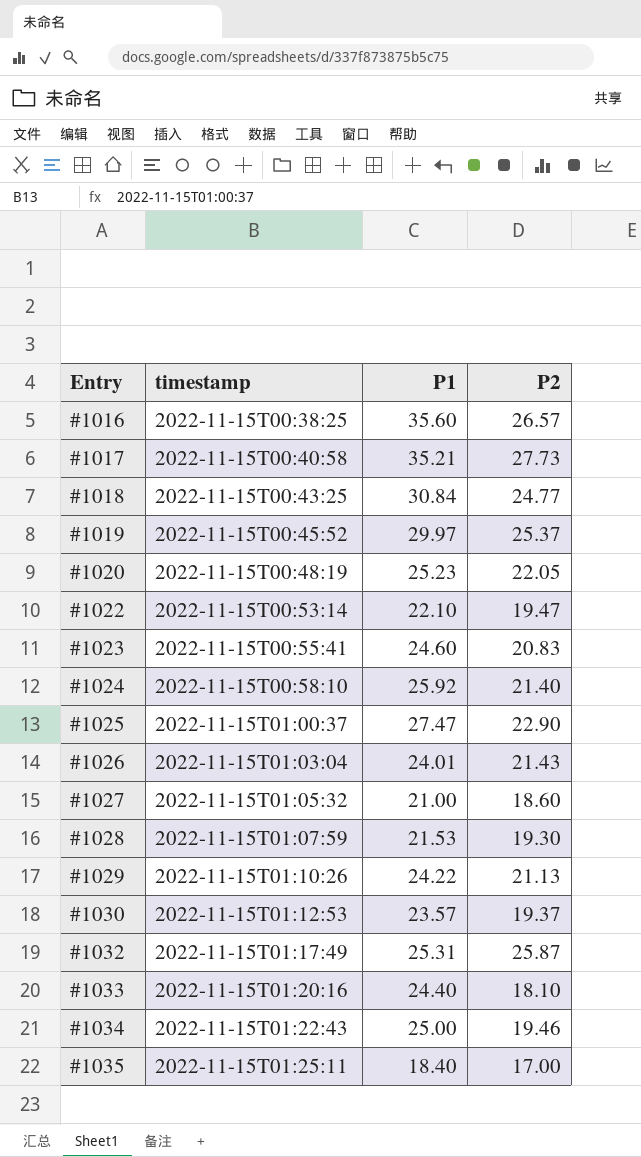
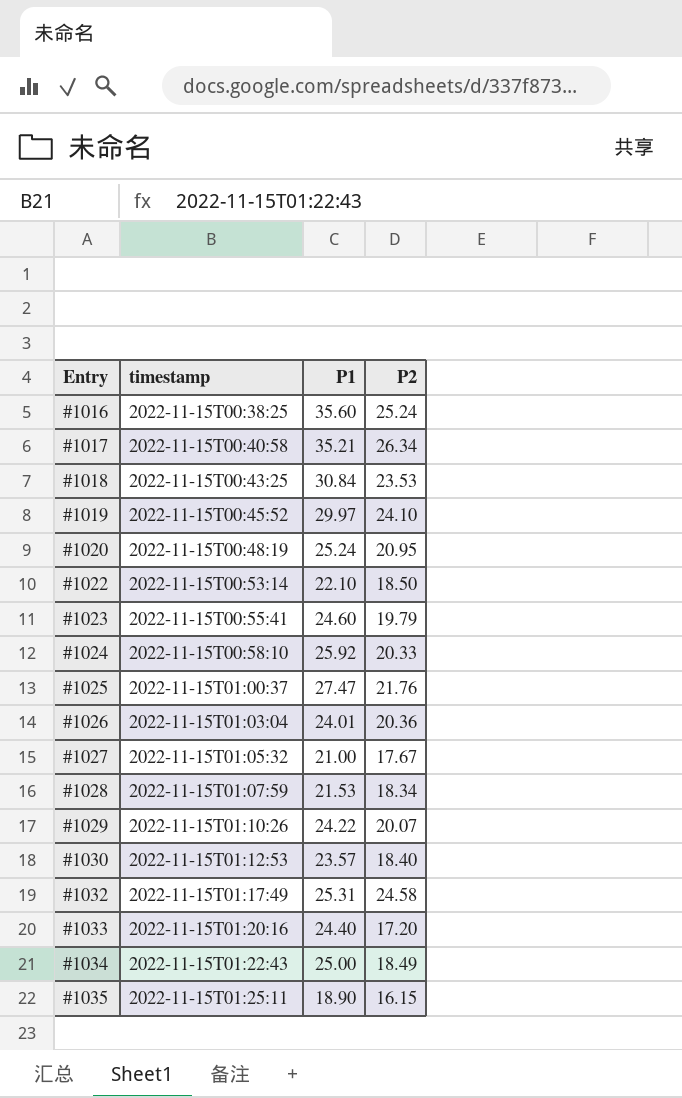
#1016 | P2: 26.57 -> 25.24
#1017 | P2: 27.73 -> 26.34
#1018 | P2: 24.77 -> 23.53
#1019 | P2: 25.37 -> 24.10
#1020 | P1: 25.23 -> 25.24
#1020 | P2: 22.05 -> 20.95
#1022 | P2: 19.47 -> 18.50
#1023 | P2: 20.83 -> 19.79
#1024 | P2: 21.40 -> 20.33
#1025 | P2: 22.90 -> 21.76
#1026 | P2: 21.43 -> 20.36
#1027 | P2: 18.60 -> 17.67
#1028 | P2: 19.30 -> 18.34
#1029 | P2: 21.13 -> 20.07
#1030 | P2: 19.37 -> 18.40
#1032 | P2: 25.87 -> 24.58
#1033 | P2: 18.10 -> 17.20
#1034 | P2: 19.46 -> 18.49
#1035 | P1: 18.40 -> 18.90
#1035 | P2: 17.00 -> 16.15

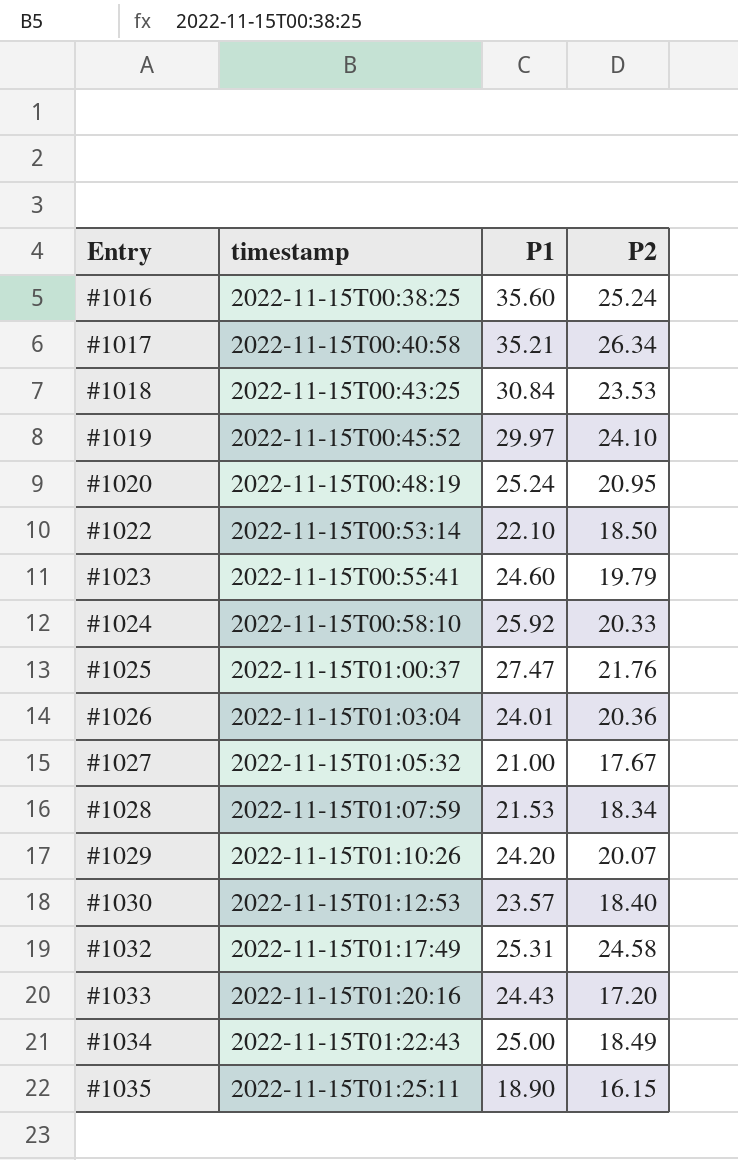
#1029 | P1: 24.22 -> 24.20
#1033 | P1: 24.40 -> 24.43

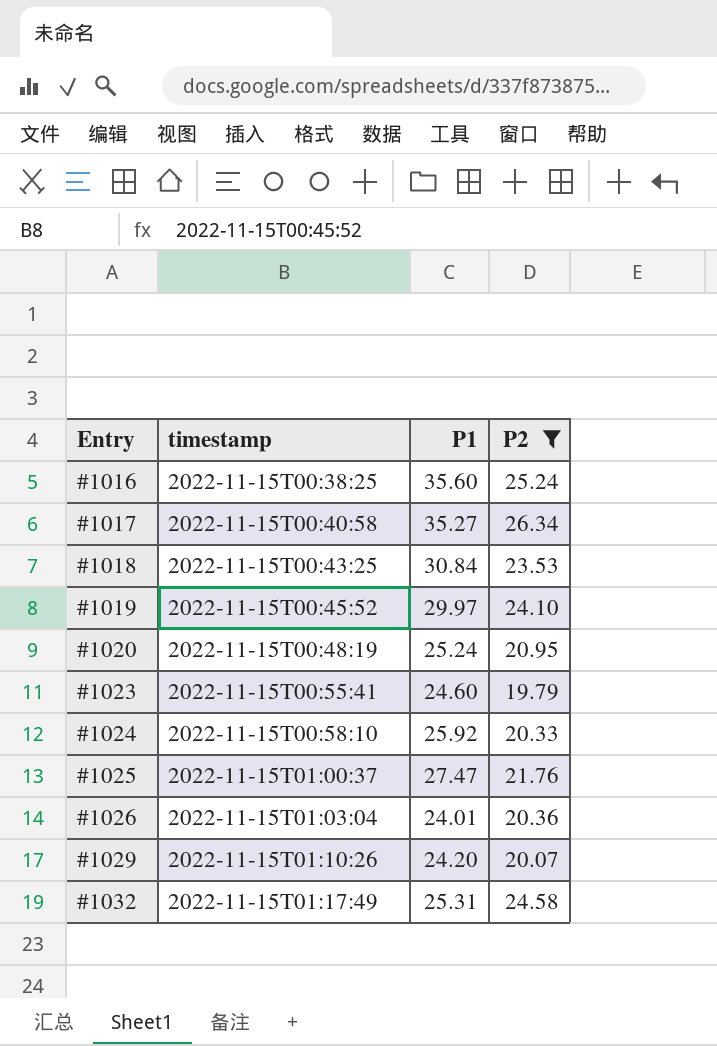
filter: none -> P2 >= 19.79
#1017 | P1: 35.21 -> 35.27

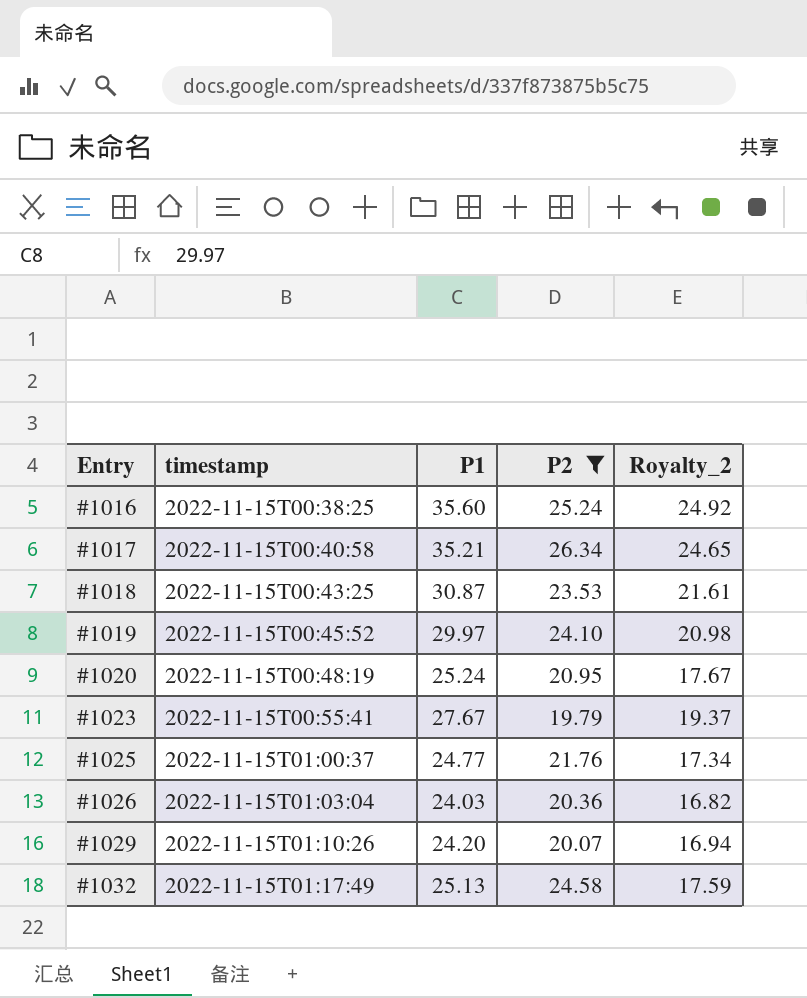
column Royalty_2 | formula: none -> [P1] * 0.7
row #1024: 2022-11-15T00:58:10 | 25.92 | 20.33 -> none
#1017 | P1: 35.27 -> 35.21
#1018 | P1: 30.84 -> 30.87
#1023 | P1: 24.60 -> 27.67
#1025 | P1: 27.47 -> 24.77
#1026 | P1: 24.01 -> 24.03
#1032 | P1: 25.31 -> 25.13

